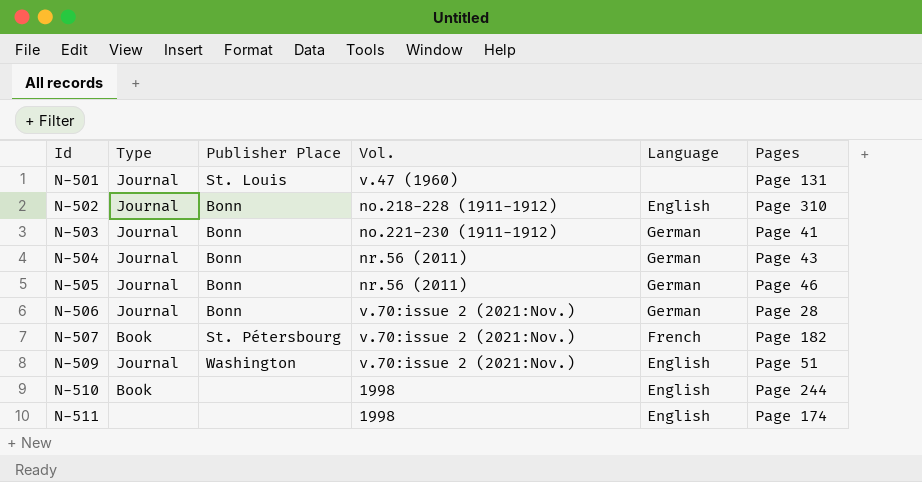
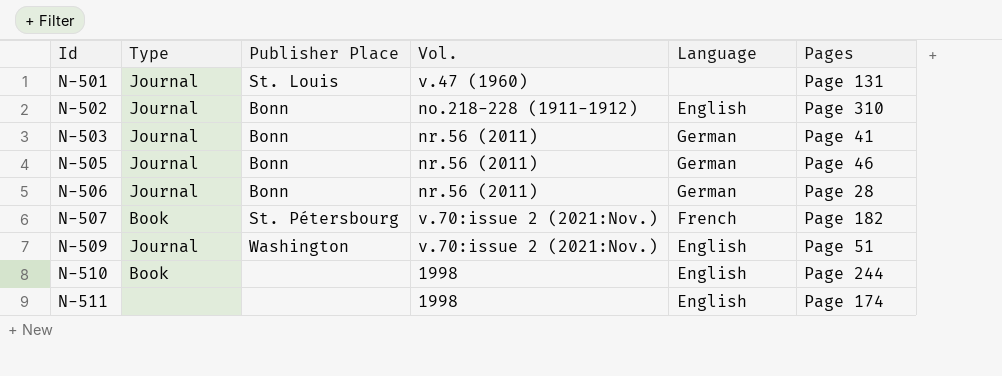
row N-504: Journal | Bonn | nr.56 (2011) | German | Page 43 -> none
N-503 | Vol.: no.221-230 (1911-1912) -> nr.56 (2011)
N-506 | Vol.: v.70:issue 2 (2021:Nov.) -> nr.56 (2011)

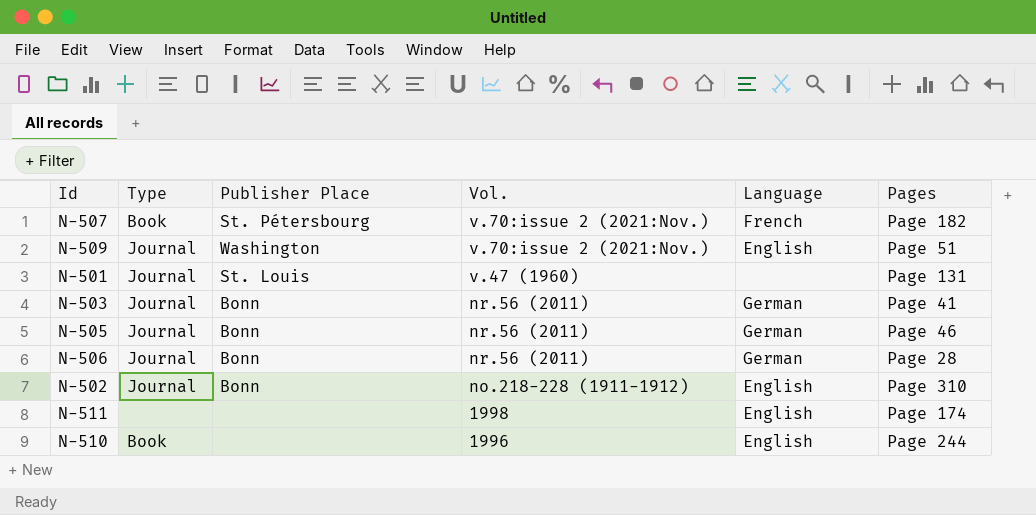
row order: Id ascending -> Vol. descending
N-510 | Vol.: 1998 -> 1996

